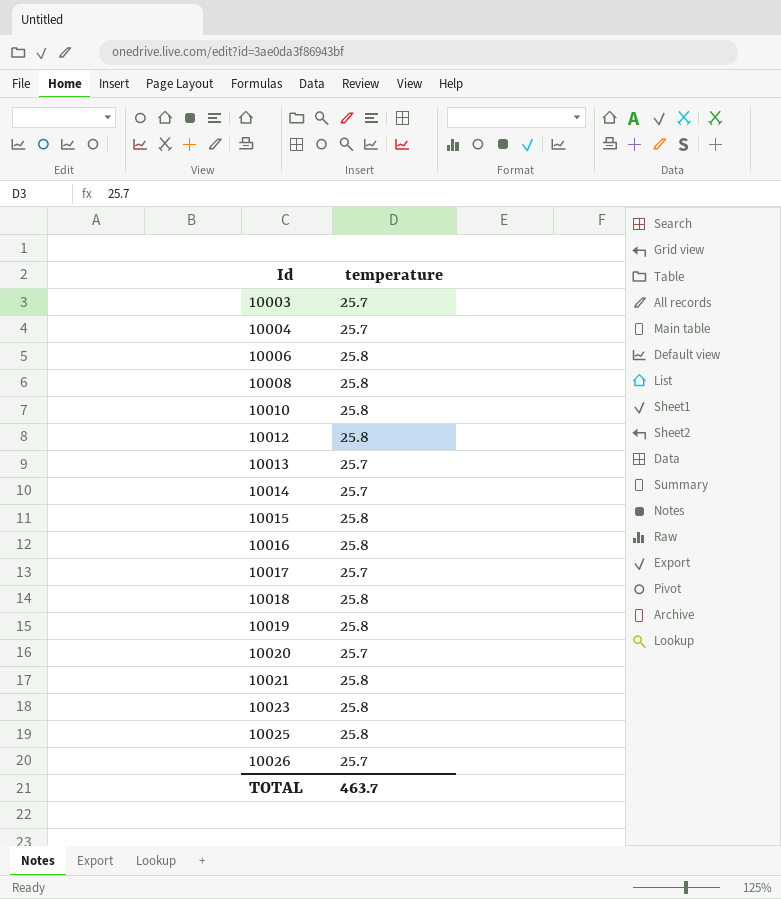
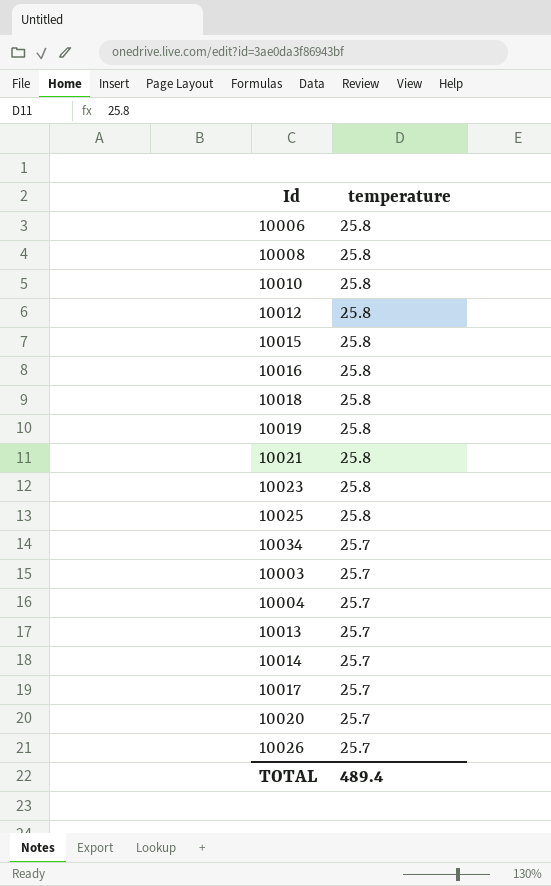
row order: Id ascending -> temperature descending
row 10034: none -> 25.7
TOTAL | temperature: 463.7 -> 489.4

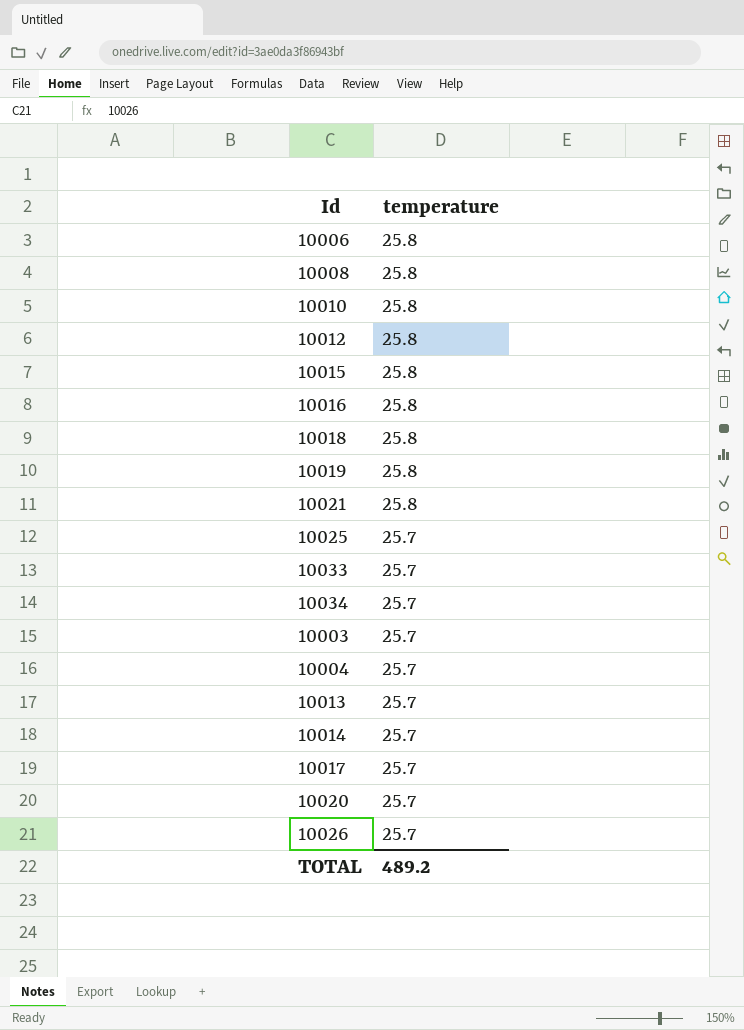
row 10023: 25.8 -> none
10025 | temperature: 25.8 -> 25.7
row 10033: none -> 25.7
TOTAL | temperature: 489.4 -> 489.2

